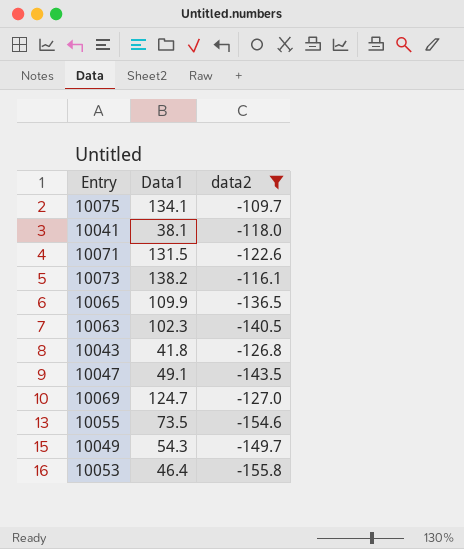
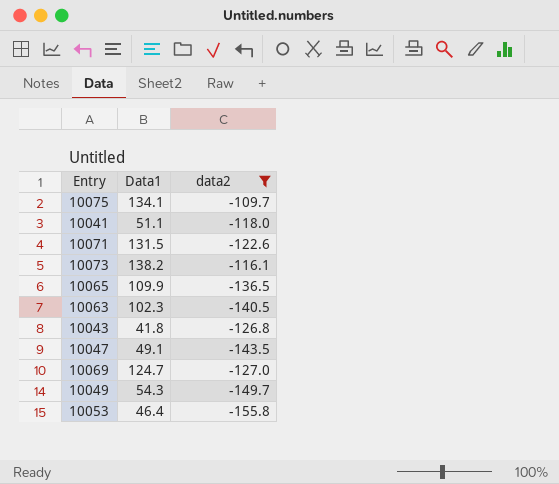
row 10055: 73.5 | -154.6 -> none
10041 | Data1: 38.1 -> 51.1

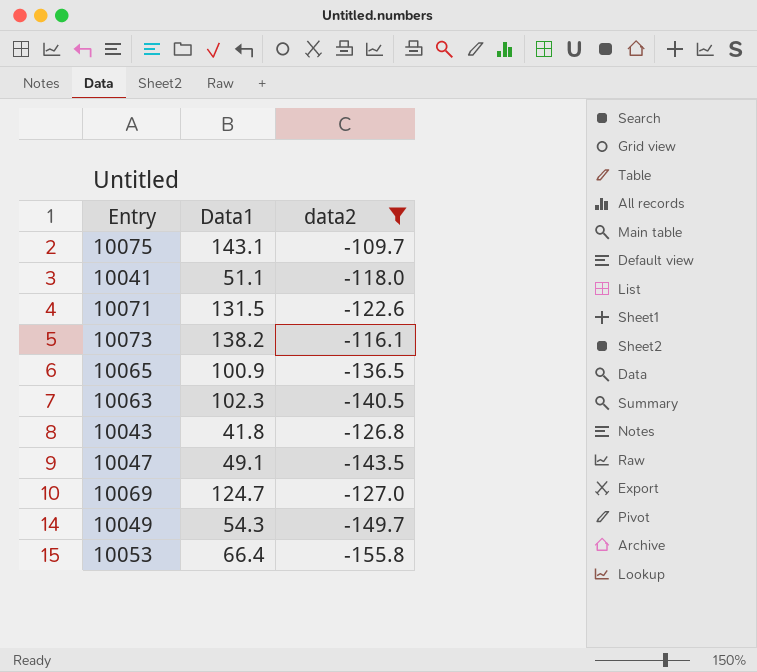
10075 | Data1: 134.1 -> 143.1
10065 | Data1: 109.9 -> 100.9
10053 | Data1: 46.4 -> 66.4

